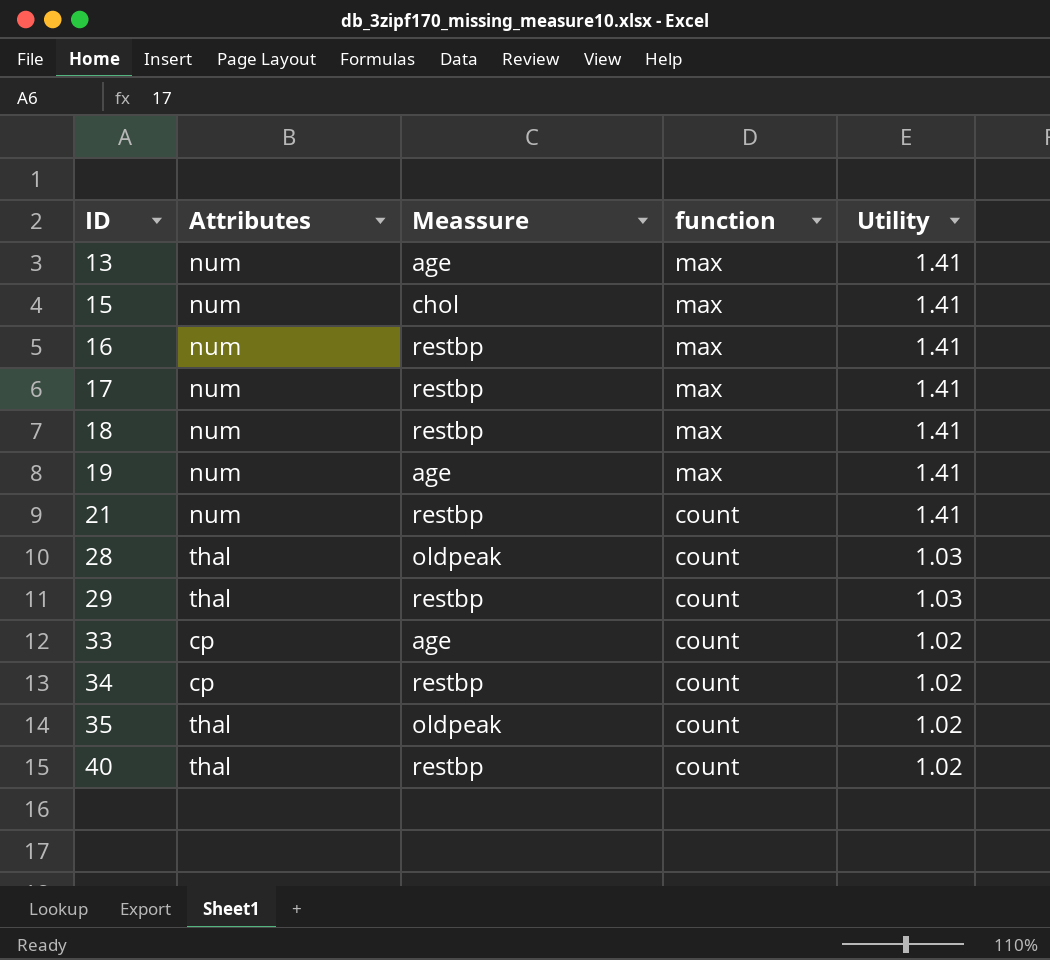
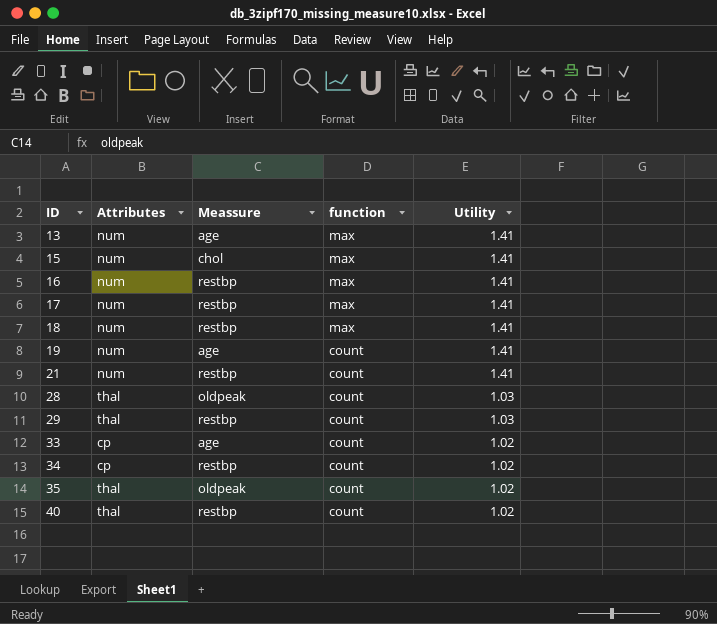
19 | function: max -> count

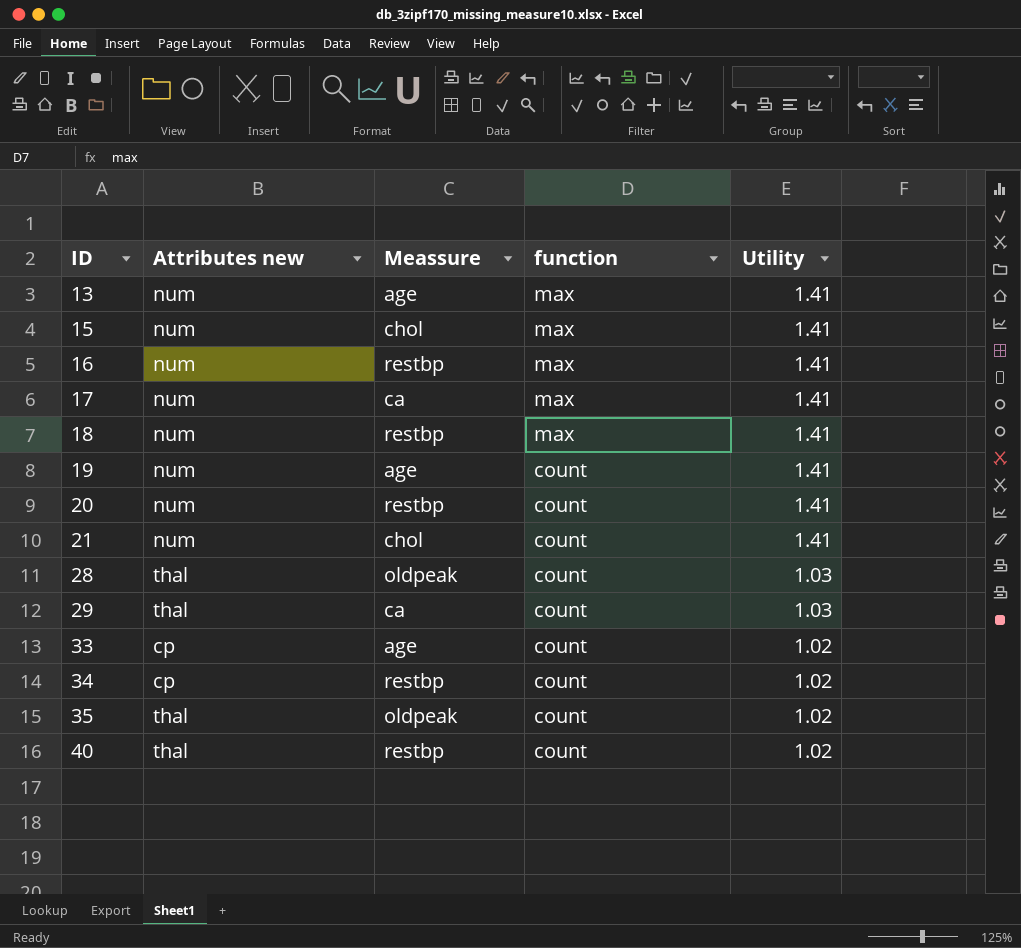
column name: Attributes -> Attributes new
17 | Meassure: restbp -> ca
row 20: none -> num | restbp | count | 1.41
21 | Meassure: restbp -> chol
29 | Meassure: restbp -> ca

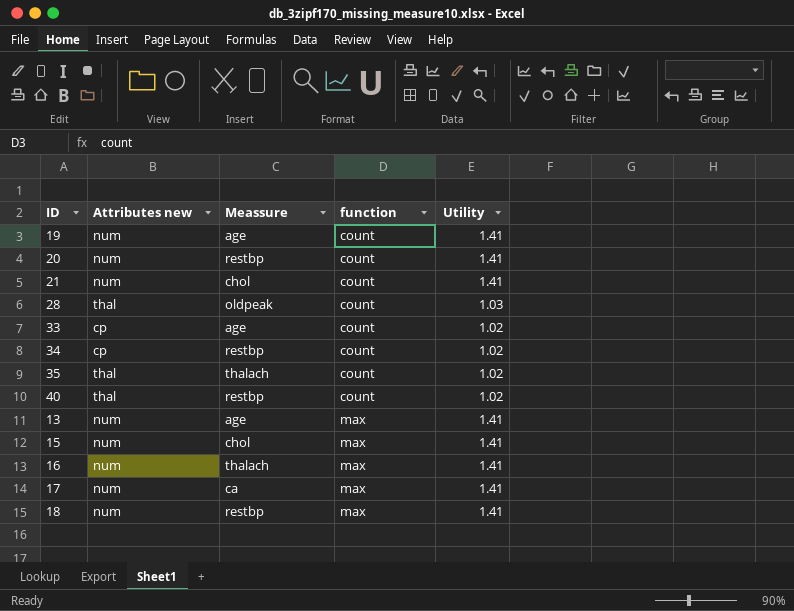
row order: ID ascending -> function ascending
row 29: thal | ca | count | 1.03 -> none
35 | Meassure: oldpeak -> thalach
16 | Meassure: restbp -> thalach

